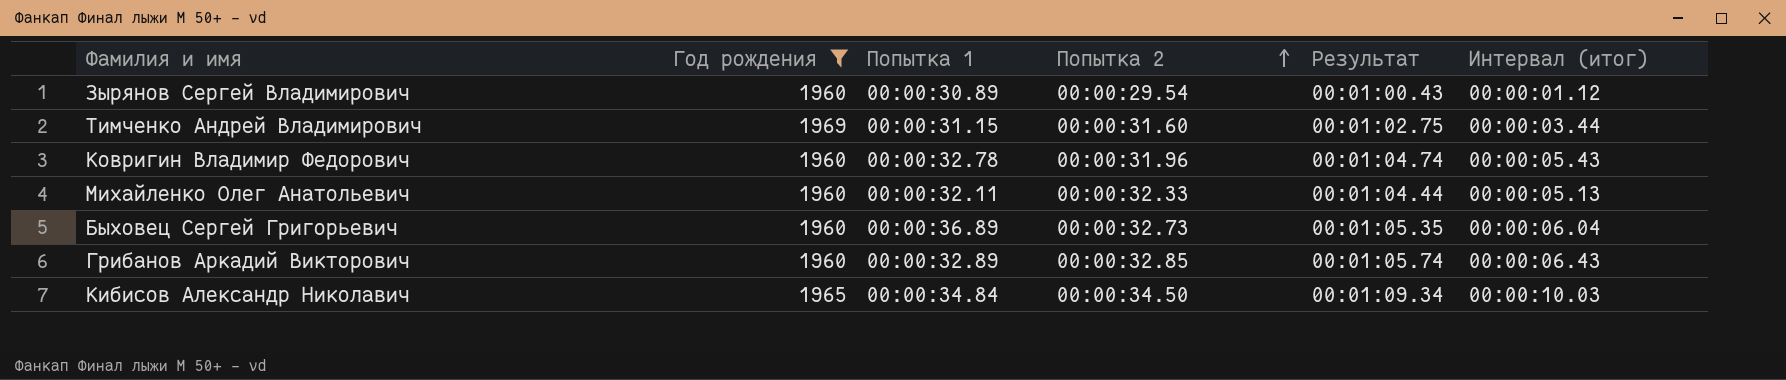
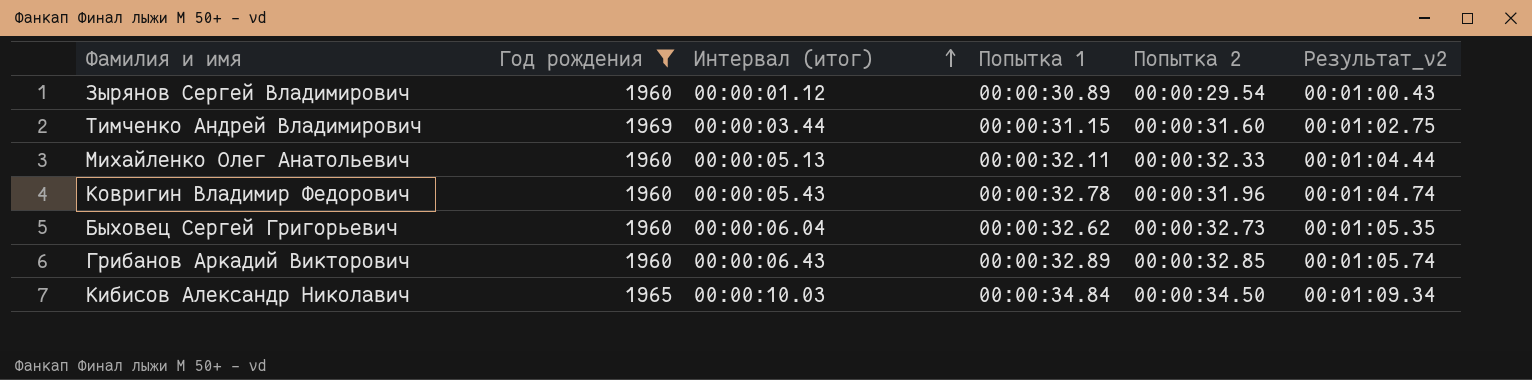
row order: Попытка 2 ascending -> Интервал (итог) ascending
column Интервал (итог) | position: 6 -> 3
column name: Результат -> Результат_v2
Быховец Сергей Григорьевич | Попытка 1: 00:00:36.89 -> 00:00:32.62

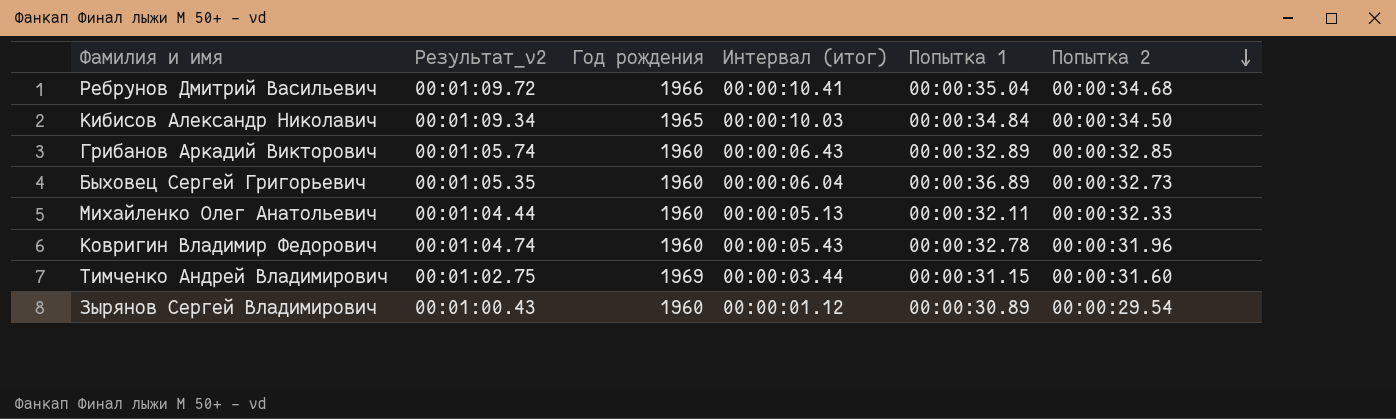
filter: Год рождения != 1966 -> none
row order: Интервал (итог) ascending -> Попытка 2 descending
column Результат_v2 | position: 6 -> 2
Быховец Сергей Григорьевич | Попытка 1: 00:00:32.62 -> 00:00:36.89

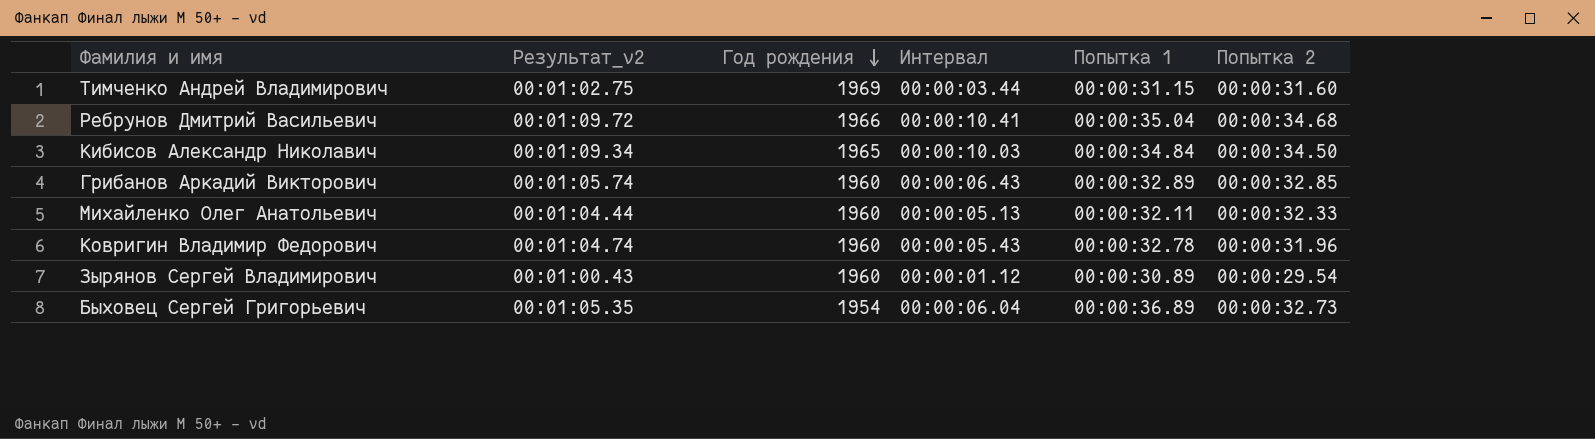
row order: Попытка 2 descending -> Год рождения descending
column name: Интервал (итог) -> Интервал
Быховец Сергей Григорьевич | Год рождения: 1960 -> 1954

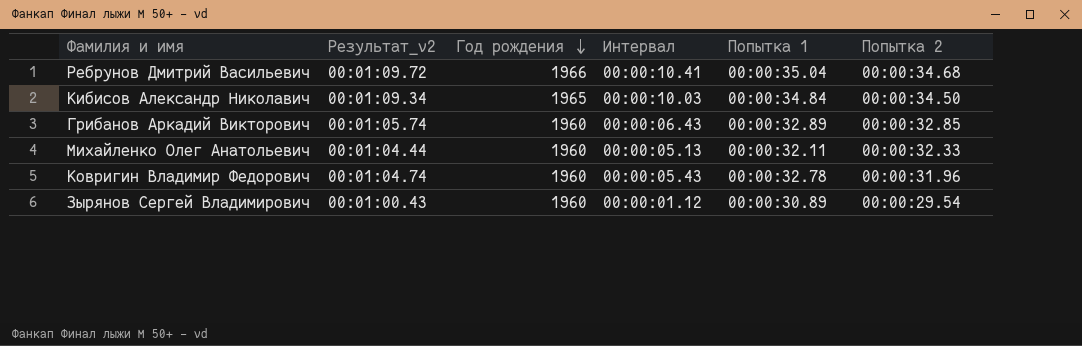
row Тимченко Андрей Владимирович: 00:01:02.75 | 1969 | 00:00:03.44 | 00:00:31.15 | 00:00:31.60 -> none
row Быховец Сергей Григорьевич: 00:01:05.35 | 1954 | 00:00:06.04 | 00:00:36.89 | 00:00:32.73 -> none

